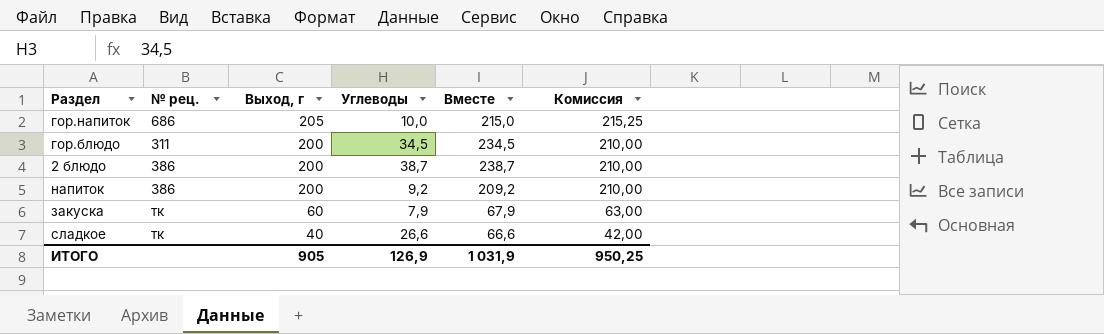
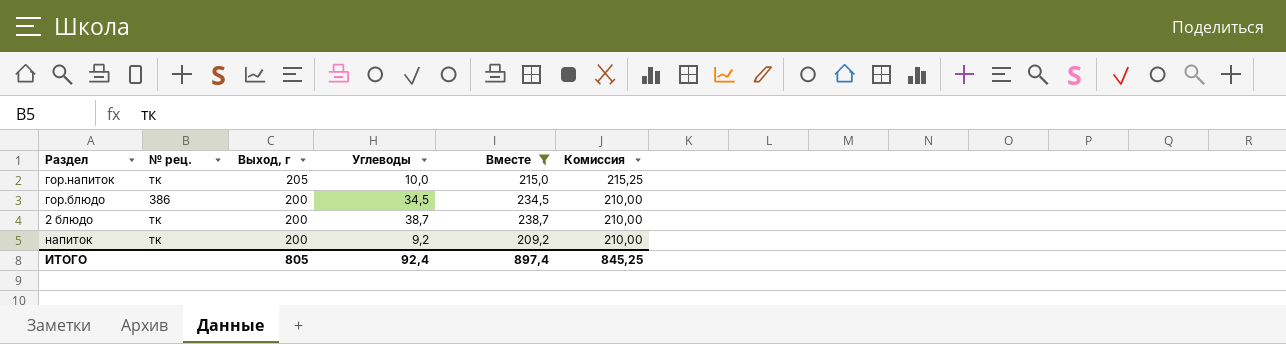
filter: none -> Вместе >= 209,2
гор.напиток | № рец.: 686 -> тк
гор.блюдо | № рец.: 311 -> 386
2 блюдо | № рец.: 386 -> тк
напиток | № рец.: 386 -> тк
ИТОГО | Выход, г: 905 -> 805
ИТОГО | Углеводы: 126,9 -> 92,4
ИТОГО | Вместе: 1 031,9 -> 897,4
ИТОГО | Комиссия: 950,25 -> 845,25

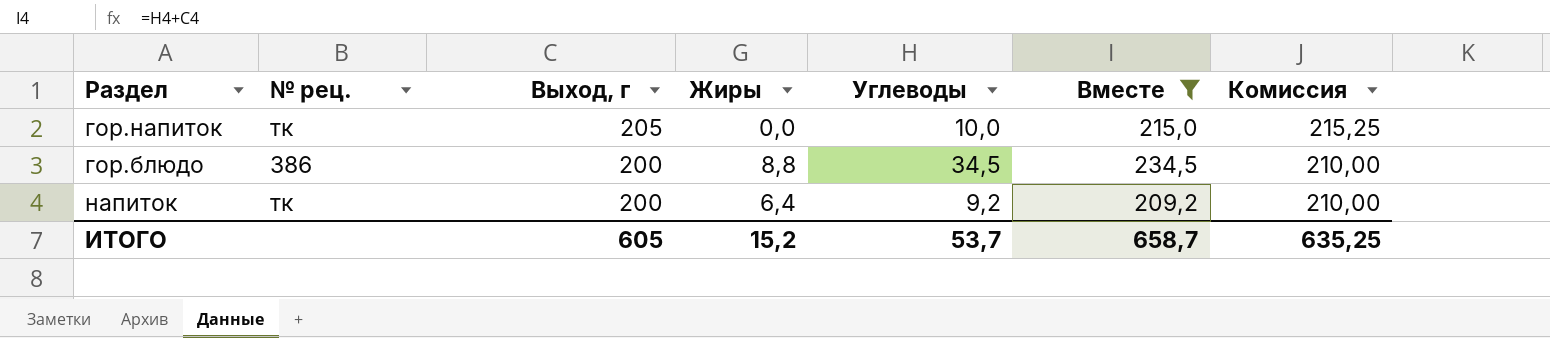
column Жиры | position: none -> 4
row 2 блюдо: тк | 200 | 38,7 | 238,7 | 210,00 -> none
ИТОГО | Выход, г: 805 -> 605
ИТОГО | Углеводы: 92,4 -> 53,7
ИТОГО | Вместе: 897,4 -> 658,7
ИТОГО | Комиссия: 845,25 -> 635,25

